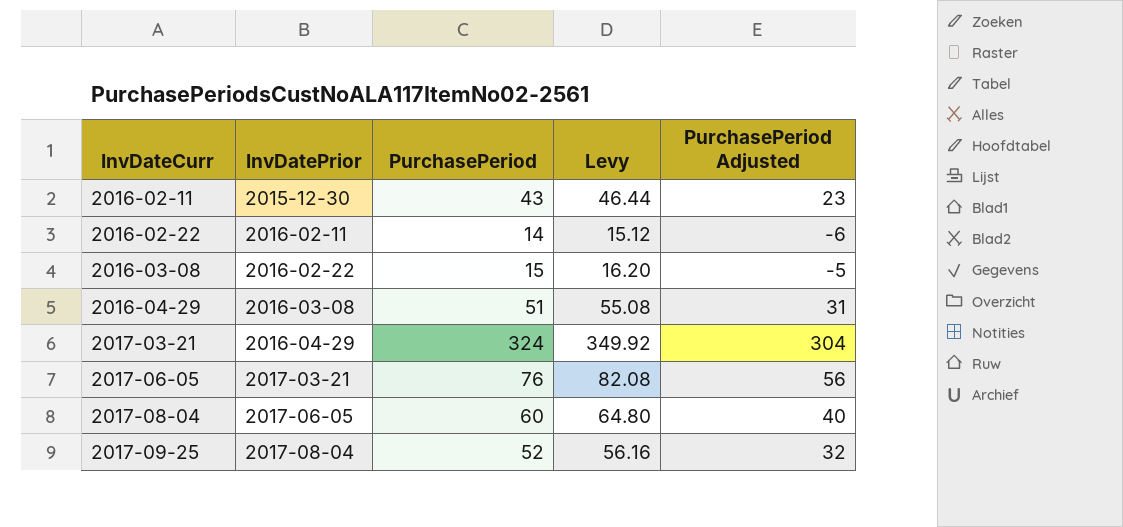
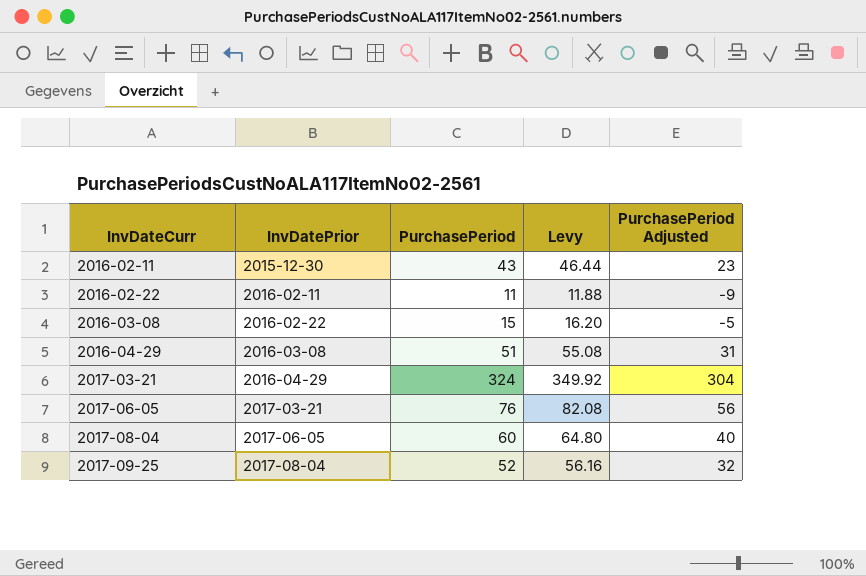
2016-02-22 | PurchasePeriod: 14 -> 11
2016-02-22 | Levy: 15.12 -> 11.88
2016-02-22 | PurchasePeriod Adjusted: -6 -> -9

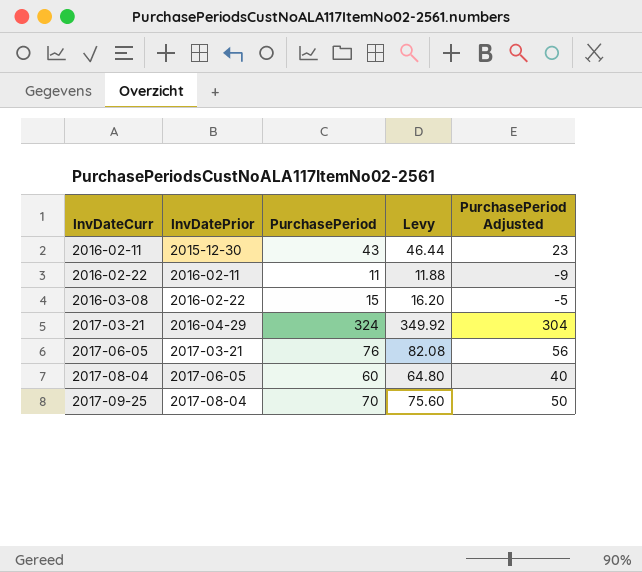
row 2016-04-29: 2016-03-08 | 51 | 55.08 | 31 -> none
2017-09-25 | PurchasePeriod: 52 -> 70
2017-09-25 | Levy: 56.16 -> 75.60
2017-09-25 | PurchasePeriod Adjusted: 32 -> 50

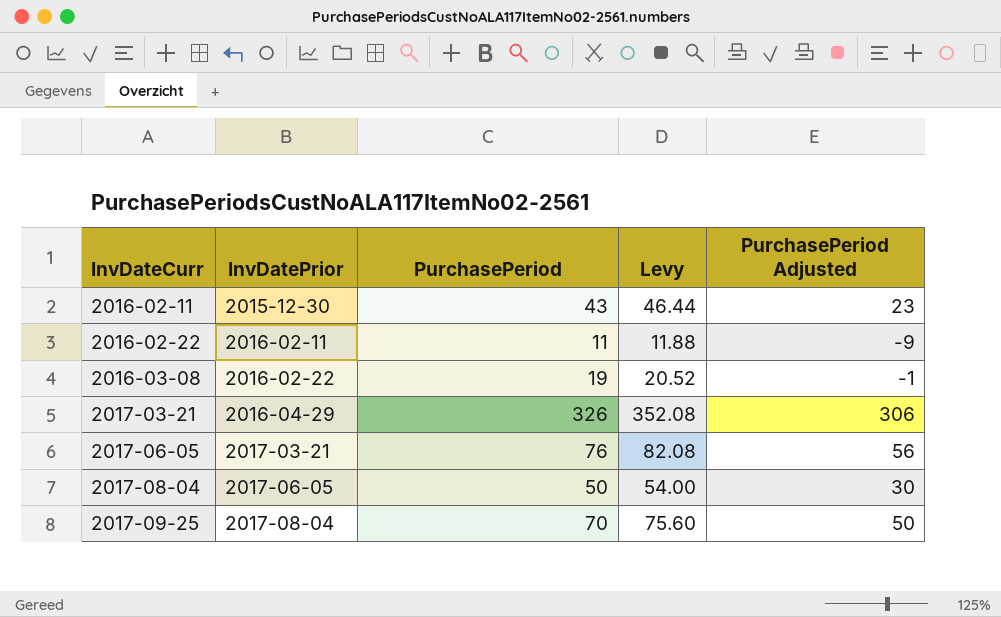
2016-03-08 | PurchasePeriod: 15 -> 19
2016-03-08 | Levy: 16.20 -> 20.52
2016-03-08 | PurchasePeriod Adjusted: -5 -> -1
2017-03-21 | PurchasePeriod: 324 -> 326
2017-03-21 | Levy: 349.92 -> 352.08
2017-03-21 | PurchasePeriod Adjusted: 304 -> 306
2017-08-04 | PurchasePeriod: 60 -> 50
2017-08-04 | Levy: 64.80 -> 54.00
2017-08-04 | PurchasePeriod Adjusted: 40 -> 30

